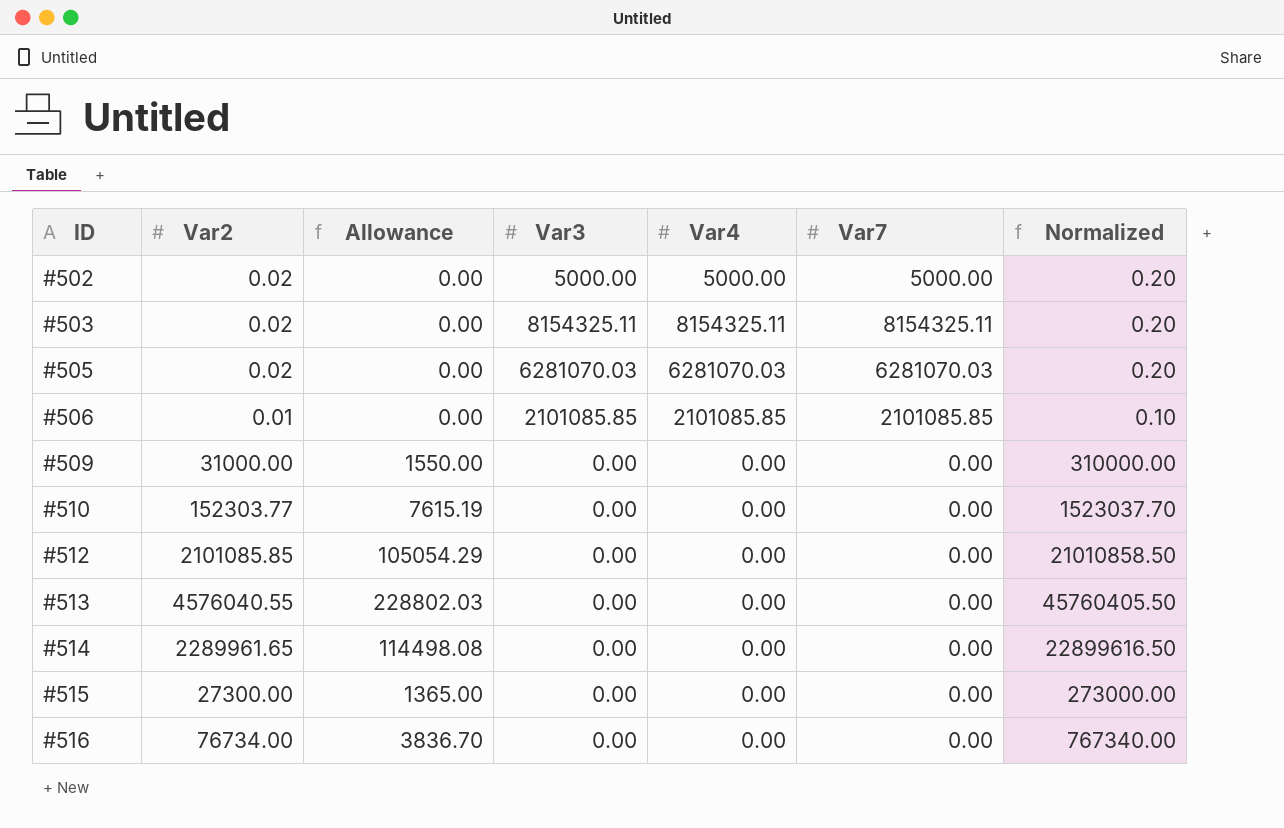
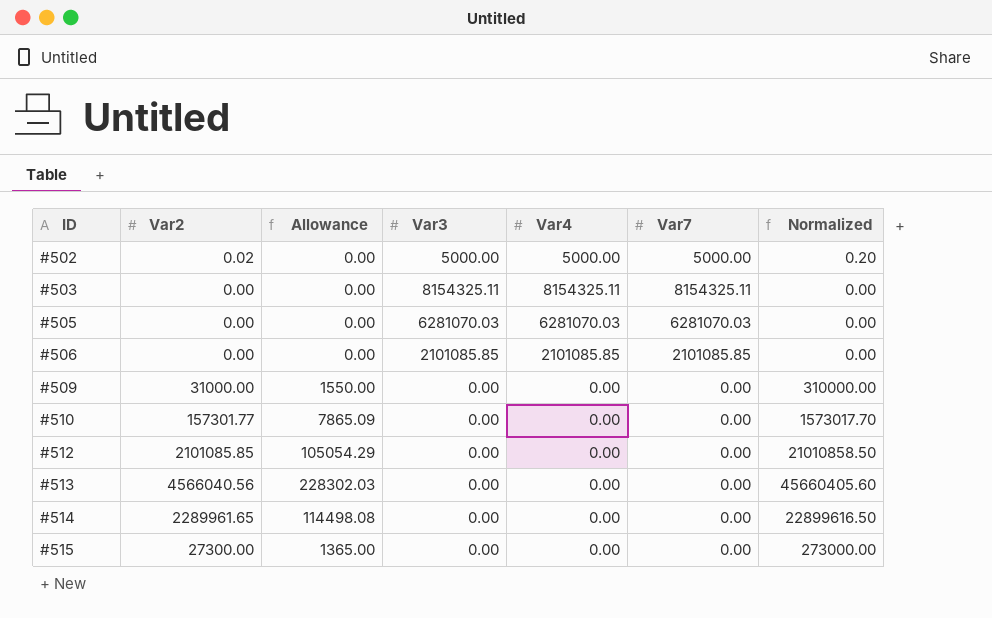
row #516: 76734.00 | 3836.70 | 0.00 | 0.00 | 0.00 | 767340.00 -> none
#503 | Var2: 0.02 -> 0.00
#503 | Normalized: 0.20 -> 0.00
#505 | Var2: 0.02 -> 0.00
#505 | Normalized: 0.20 -> 0.00
#506 | Var2: 0.01 -> 0.00
#506 | Normalized: 0.10 -> 0.00
#510 | Var2: 152303.77 -> 157301.77
#510 | Allowance: 7615.19 -> 7865.09
#510 | Normalized: 1523037.70 -> 1573017.70
#513 | Var2: 4576040.55 -> 4566040.56
#513 | Allowance: 228802.03 -> 228302.03
#513 | Normalized: 45760405.50 -> 45660405.60

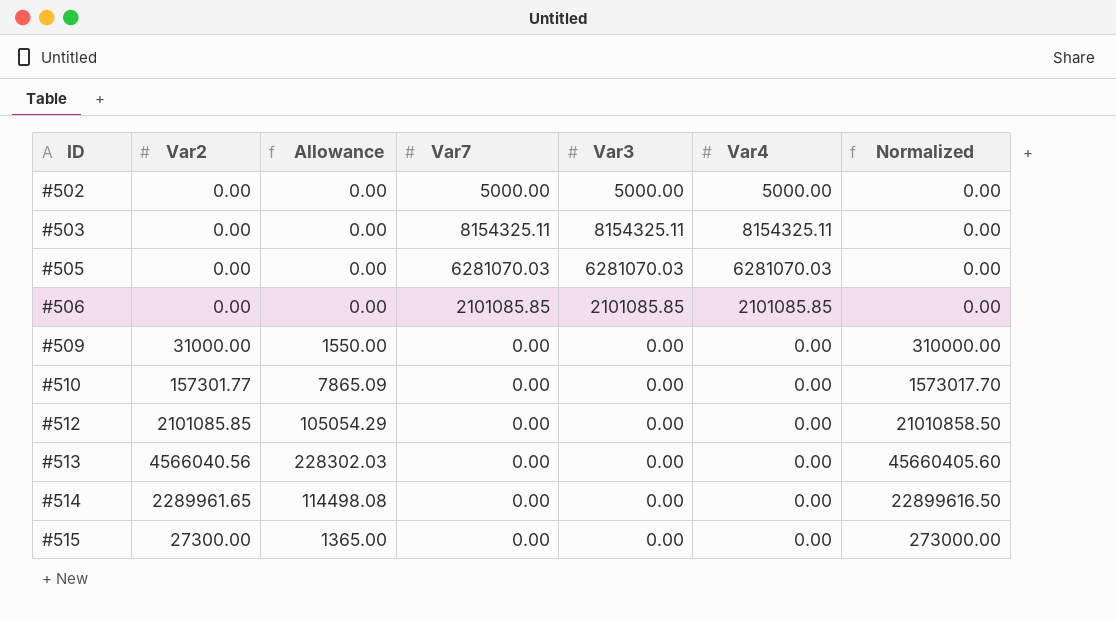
column Var7 | position: 6 -> 4
#502 | Var2: 0.02 -> 0.00
#502 | Normalized: 0.20 -> 0.00

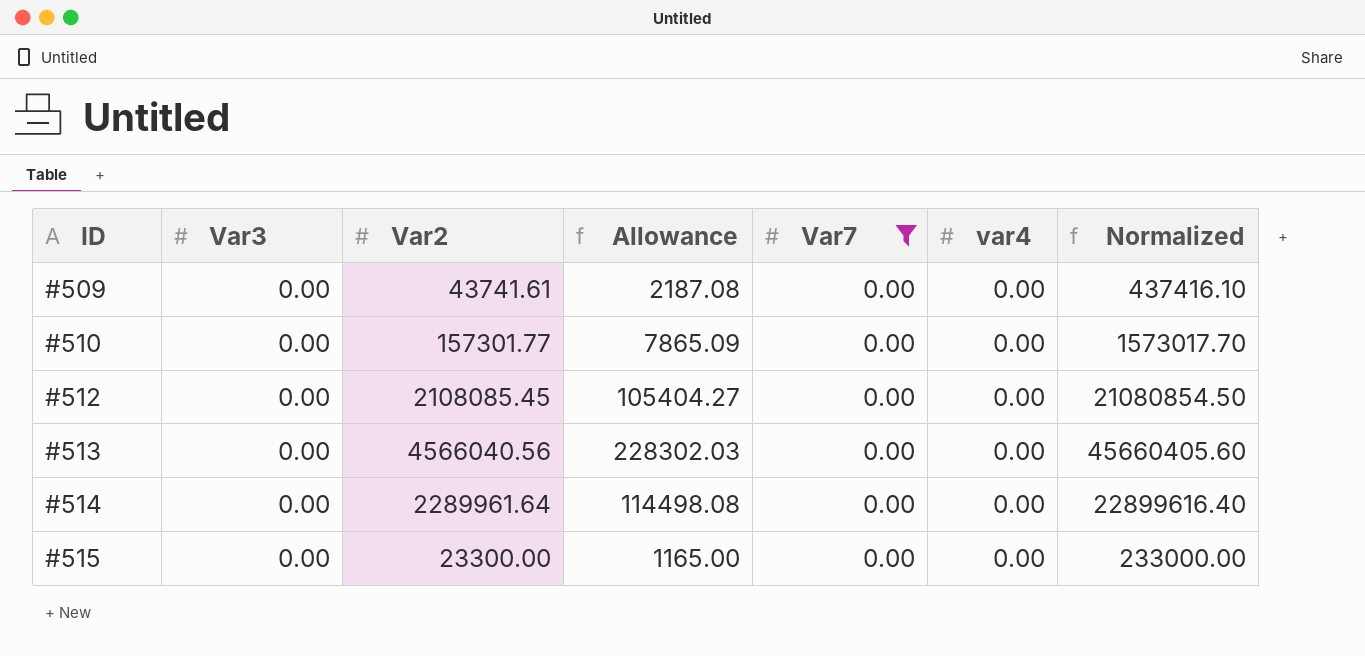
filter: none -> Var7 = 0.00
column Var3 | position: 5 -> 2
column name: Var4 -> var4
#509 | Var2: 31000.00 -> 43741.61
#509 | Allowance: 1550.00 -> 2187.08
#509 | Normalized: 310000.00 -> 437416.10
#512 | Var2: 2101085.85 -> 2108085.45
#512 | Allowance: 105054.29 -> 105404.27
#512 | Normalized: 21010858.50 -> 21080854.50
#514 | Var2: 2289961.65 -> 2289961.64
#514 | Normalized: 22899616.50 -> 22899616.40
#515 | Var2: 27300.00 -> 23300.00
#515 | Allowance: 1365.00 -> 1165.00
#515 | Normalized: 273000.00 -> 233000.00

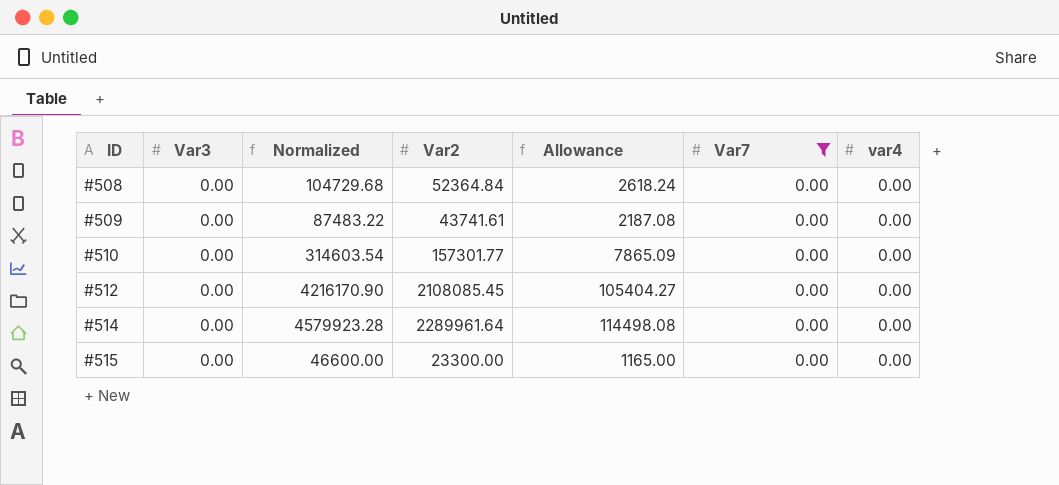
column Normalized | formula: [Var2] * 10 -> [Var2] * 2
column Normalized | position: 7 -> 3
row #513: 0.00 | 4566040.56 | 228302.03 | 0.00 | 0.00 | 45660405.60 -> none
row #508: none -> 0.00 | 104729.68 | 52364.84 | 2618.24 | 0.00 | 0.00

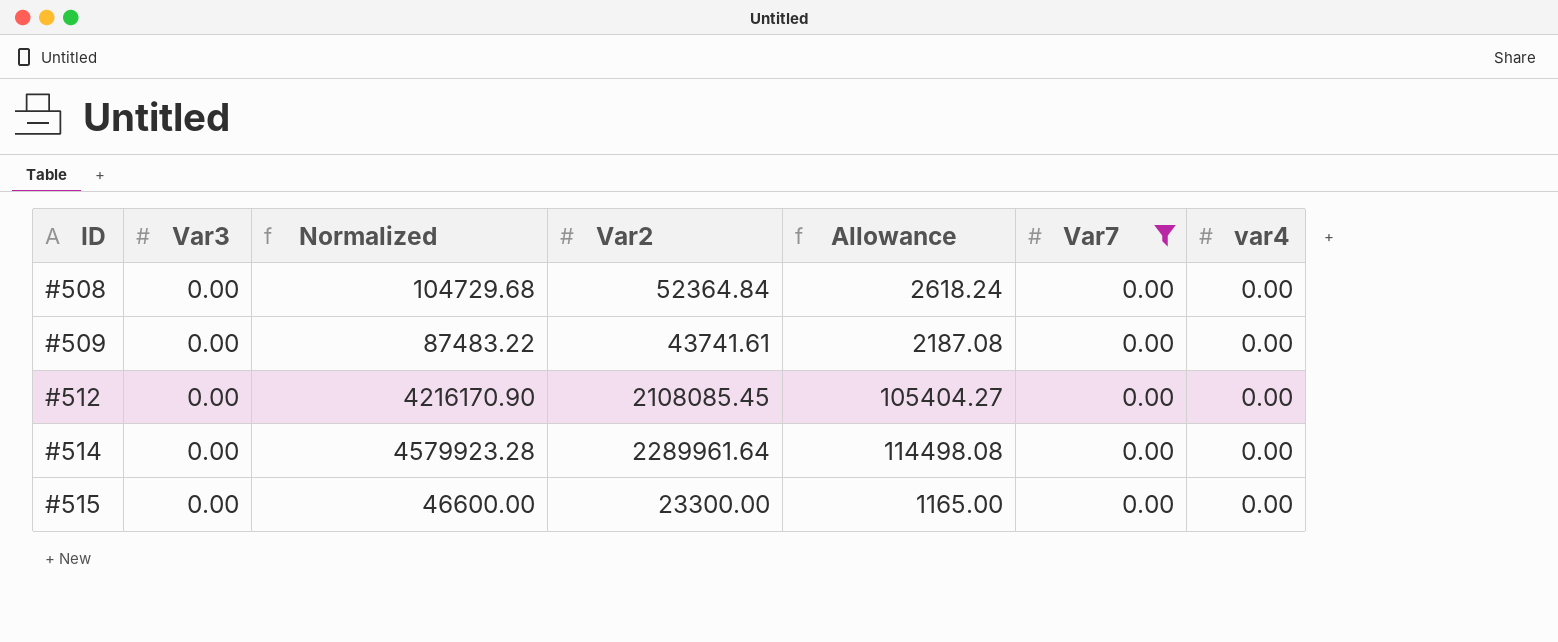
row #510: 0.00 | 314603.54 | 157301.77 | 7865.09 | 0.00 | 0.00 -> none

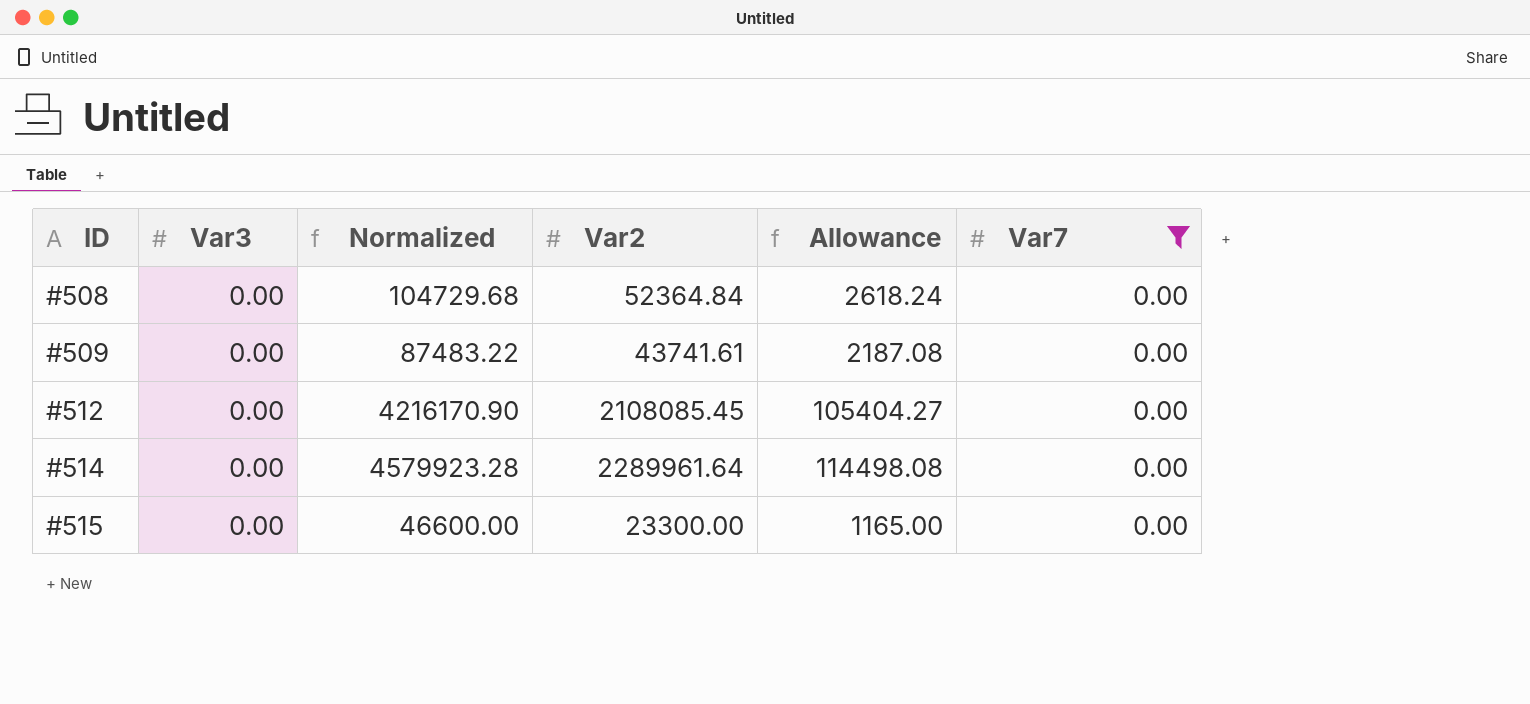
column var4 | position: 7 -> none

